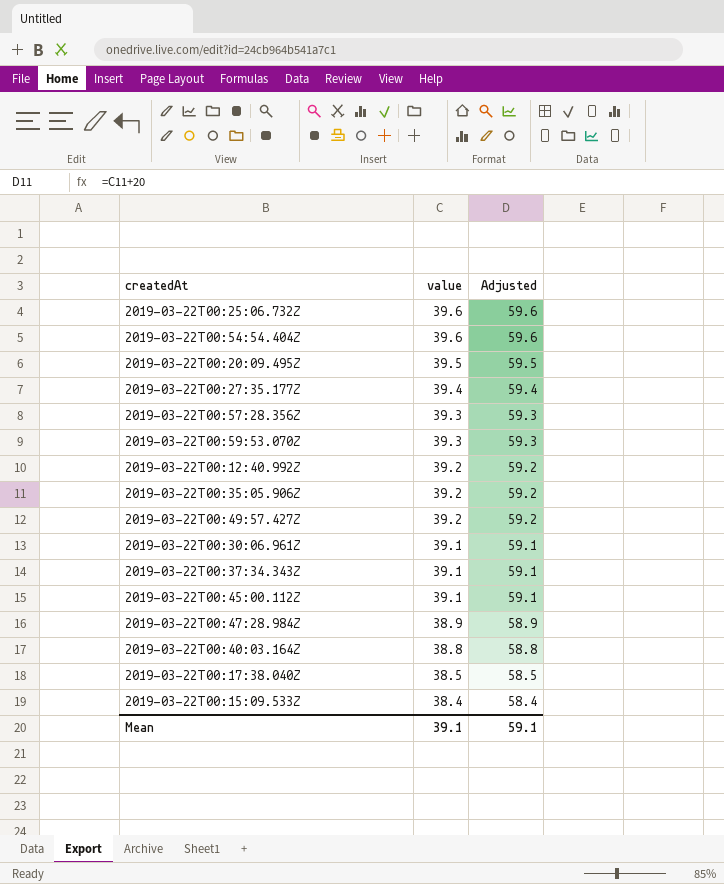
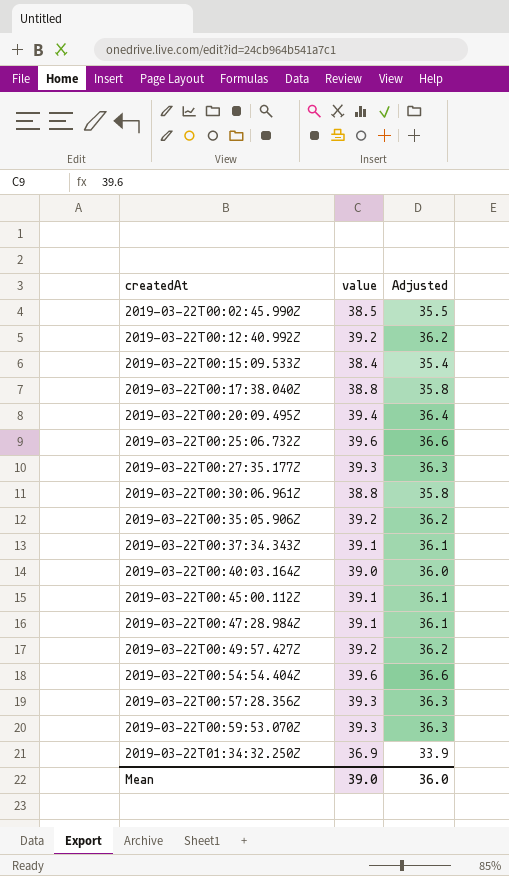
row order: value descending -> createdAt ascending
column Adjusted | formula: [value] + 20 -> [value] - 3
row 2019-03-22T00:02:45.990Z: none -> 38.5 | 35.5
2019-03-22T00:17:38.040Z | value: 38.5 -> 38.8
2019-03-22T00:20:09.495Z | value: 39.5 -> 39.4
2019-03-22T00:27:35.177Z | value: 39.4 -> 39.3
2019-03-22T00:30:06.961Z | value: 39.1 -> 38.8
2019-03-22T00:40:03.164Z | value: 38.8 -> 39.0
2019-03-22T00:47:28.984Z | value: 38.9 -> 39.1
row 2019-03-22T01:34:32.250Z: none -> 36.9 | 33.9
Mean | value: 39.1 -> 39.0
Mean | Adjusted: 59.1 -> 36.0

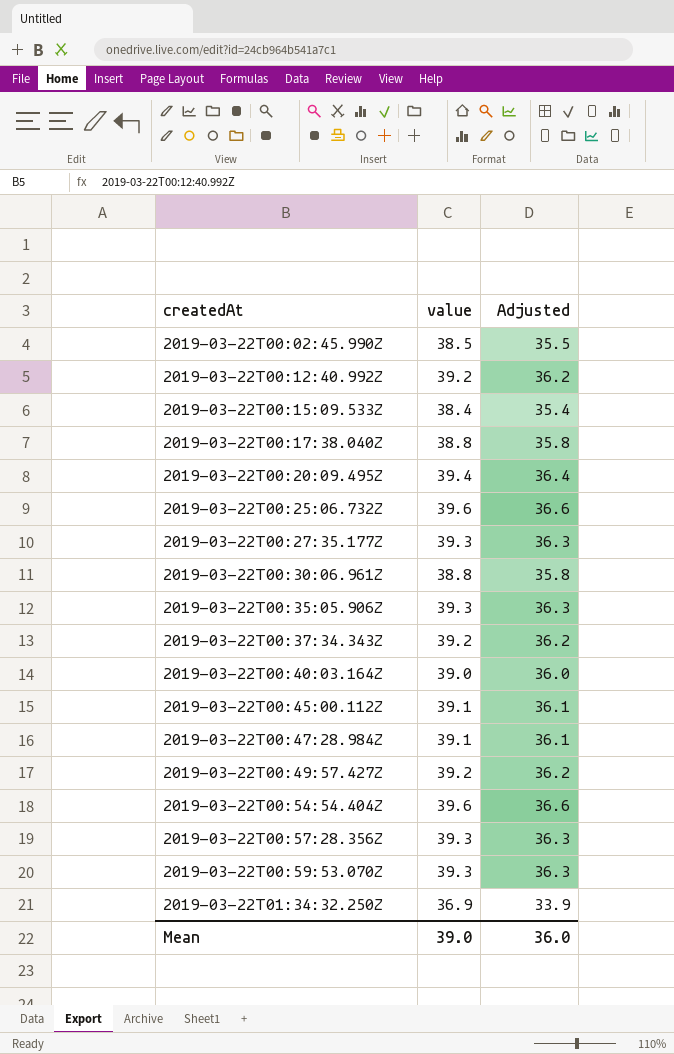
2019-03-22T00:35:05.906Z | value: 39.2 -> 39.3
2019-03-22T00:35:05.906Z | Adjusted: 36.2 -> 36.3
2019-03-22T00:37:34.343Z | value: 39.1 -> 39.2
2019-03-22T00:37:34.343Z | Adjusted: 36.1 -> 36.2

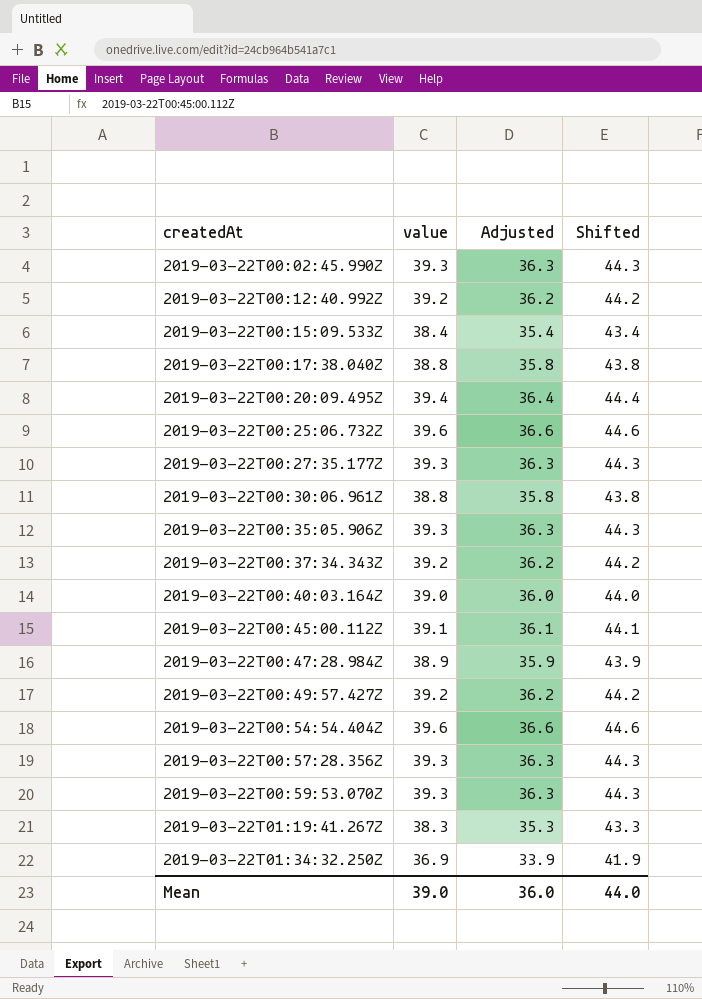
column Shifted | formula: none -> [value] + 5
2019-03-22T00:02:45.990Z | value: 38.5 -> 39.3
2019-03-22T00:02:45.990Z | Adjusted: 35.5 -> 36.3
2019-03-22T00:47:28.984Z | value: 39.1 -> 38.9
2019-03-22T00:47:28.984Z | Adjusted: 36.1 -> 35.9
row 2019-03-22T01:19:41.267Z: none -> 38.3 | 35.3 | 43.3

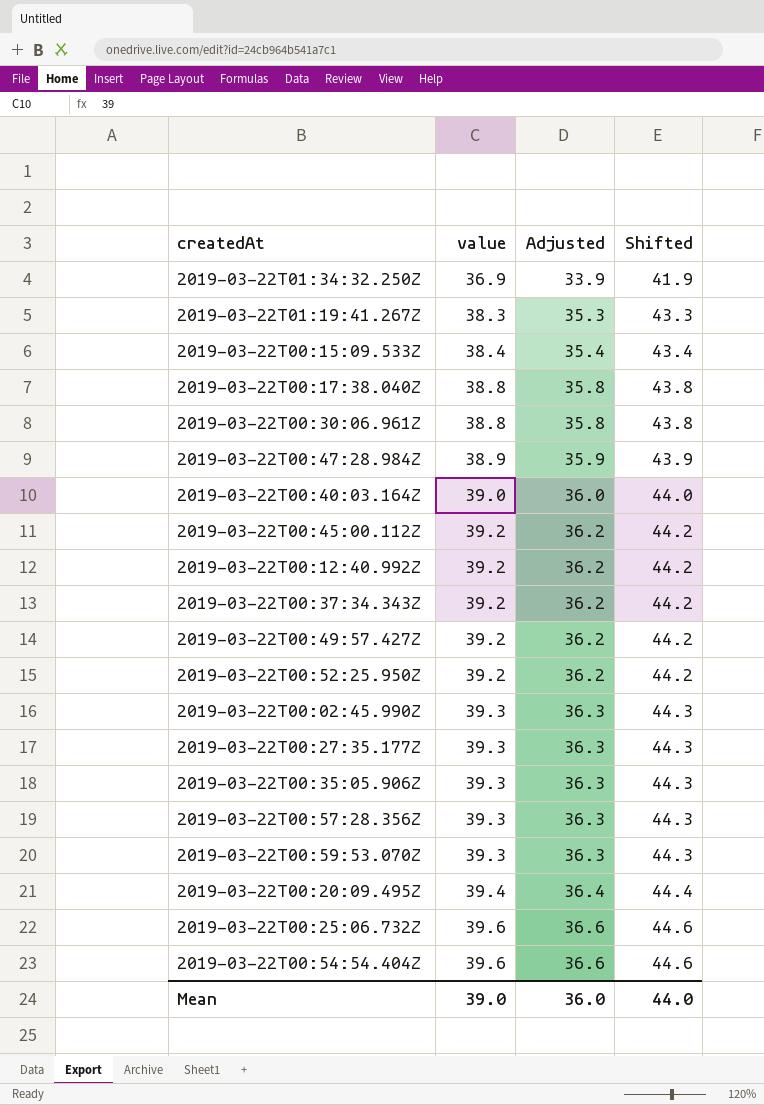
row order: createdAt ascending -> value ascending
2019-03-22T00:45:00.112Z | value: 39.1 -> 39.2
2019-03-22T00:45:00.112Z | Adjusted: 36.1 -> 36.2
2019-03-22T00:45:00.112Z | Shifted: 44.1 -> 44.2
row 2019-03-22T00:52:25.950Z: none -> 39.2 | 36.2 | 44.2

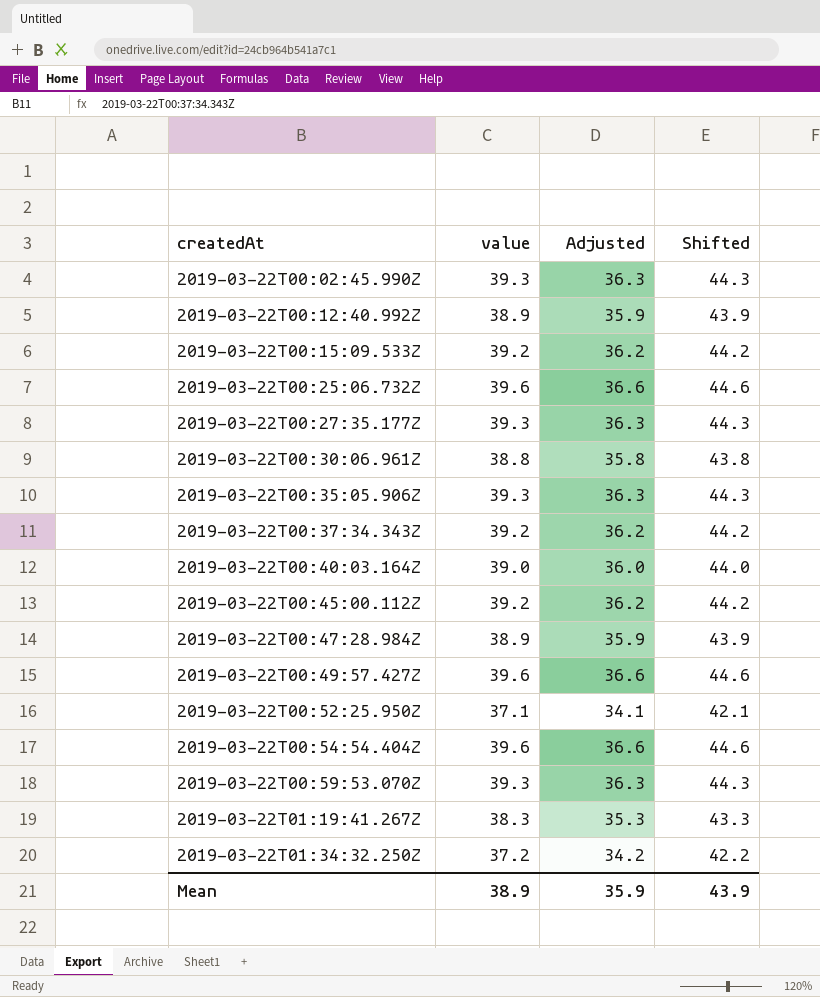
row order: value ascending -> createdAt ascending
row 2019-03-22T00:17:38.040Z: 38.8 | 35.8 | 43.8 -> none
row 2019-03-22T00:57:28.356Z: 39.3 | 36.3 | 44.3 -> none
row 2019-03-22T00:20:09.495Z: 39.4 | 36.4 | 44.4 -> none
2019-03-22T00:12:40.992Z | value: 39.2 -> 38.9
2019-03-22T00:12:40.992Z | Adjusted: 36.2 -> 35.9
2019-03-22T00:12:40.992Z | Shifted: 44.2 -> 43.9
2019-03-22T00:15:09.533Z | value: 38.4 -> 39.2
2019-03-22T00:15:09.533Z | Adjusted: 35.4 -> 36.2
2019-03-22T00:15:09.533Z | Shifted: 43.4 -> 44.2
2019-03-22T00:49:57.427Z | value: 39.2 -> 39.6
2019-03-22T00:49:57.427Z | Adjusted: 36.2 -> 36.6
2019-03-22T00:49:57.427Z | Shifted: 44.2 -> 44.6
2019-03-22T00:52:25.950Z | value: 39.2 -> 37.1
2019-03-22T00:52:25.950Z | Adjusted: 36.2 -> 34.1
2019-03-22T00:52:25.950Z | Shifted: 44.2 -> 42.1
2019-03-22T01:34:32.250Z | value: 36.9 -> 37.2
2019-03-22T01:34:32.250Z | Adjusted: 33.9 -> 34.2
2019-03-22T01:34:32.250Z | Shifted: 41.9 -> 42.2
Mean | value: 39.0 -> 38.9
Mean | Adjusted: 36.0 -> 35.9
Mean | Shifted: 44.0 -> 43.9

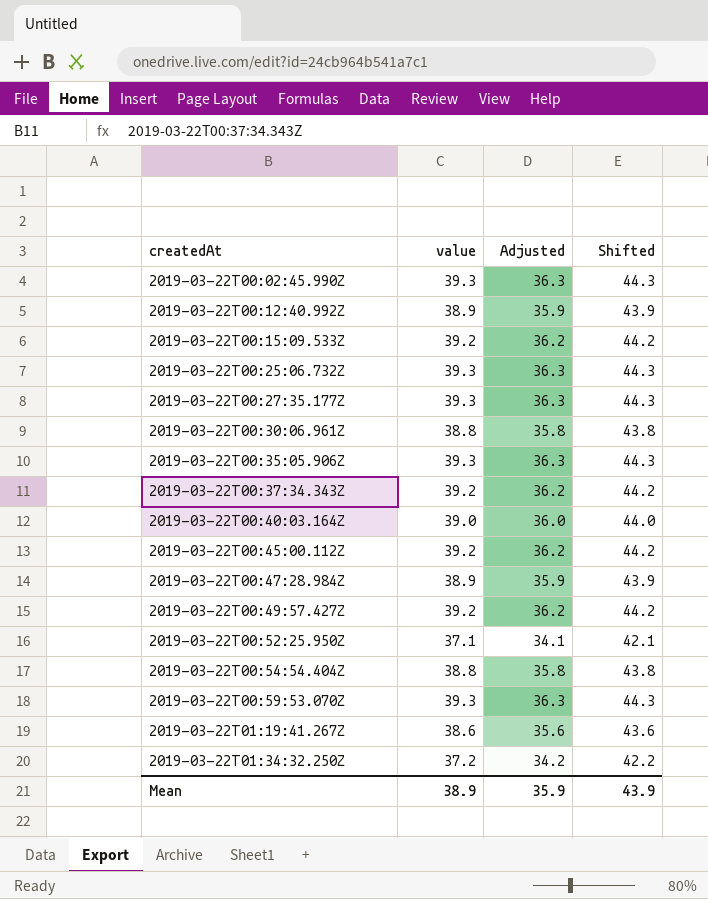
2019-03-22T00:25:06.732Z | value: 39.6 -> 39.3
2019-03-22T00:25:06.732Z | Adjusted: 36.6 -> 36.3
2019-03-22T00:25:06.732Z | Shifted: 44.6 -> 44.3
2019-03-22T00:49:57.427Z | value: 39.6 -> 39.2
2019-03-22T00:49:57.427Z | Adjusted: 36.6 -> 36.2
2019-03-22T00:49:57.427Z | Shifted: 44.6 -> 44.2
2019-03-22T00:54:54.404Z | value: 39.6 -> 38.8
2019-03-22T00:54:54.404Z | Adjusted: 36.6 -> 35.8
2019-03-22T00:54:54.404Z | Shifted: 44.6 -> 43.8
2019-03-22T01:19:41.267Z | value: 38.3 -> 38.6
2019-03-22T01:19:41.267Z | Adjusted: 35.3 -> 35.6
2019-03-22T01:19:41.267Z | Shifted: 43.3 -> 43.6

